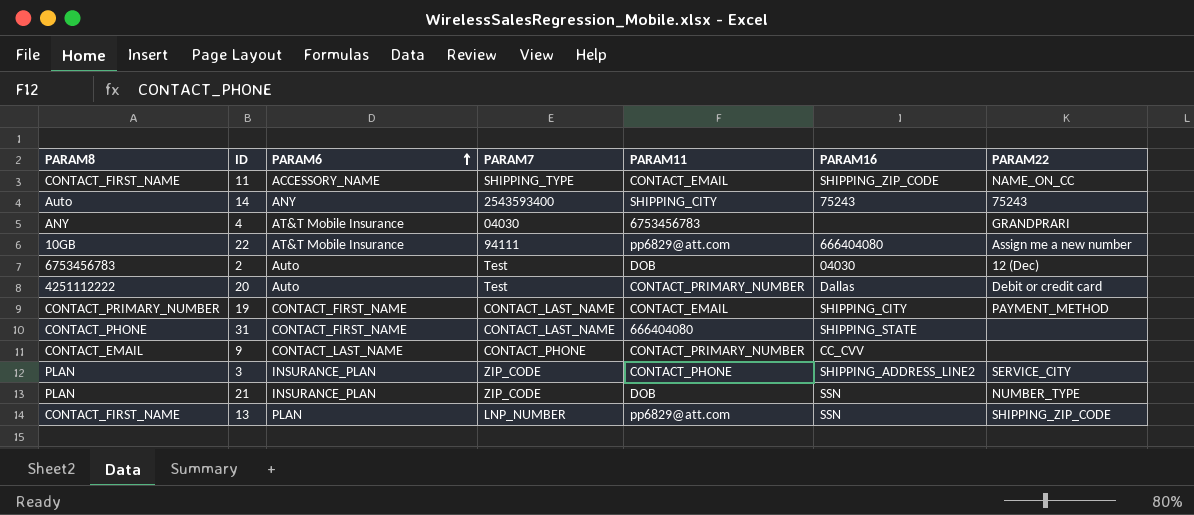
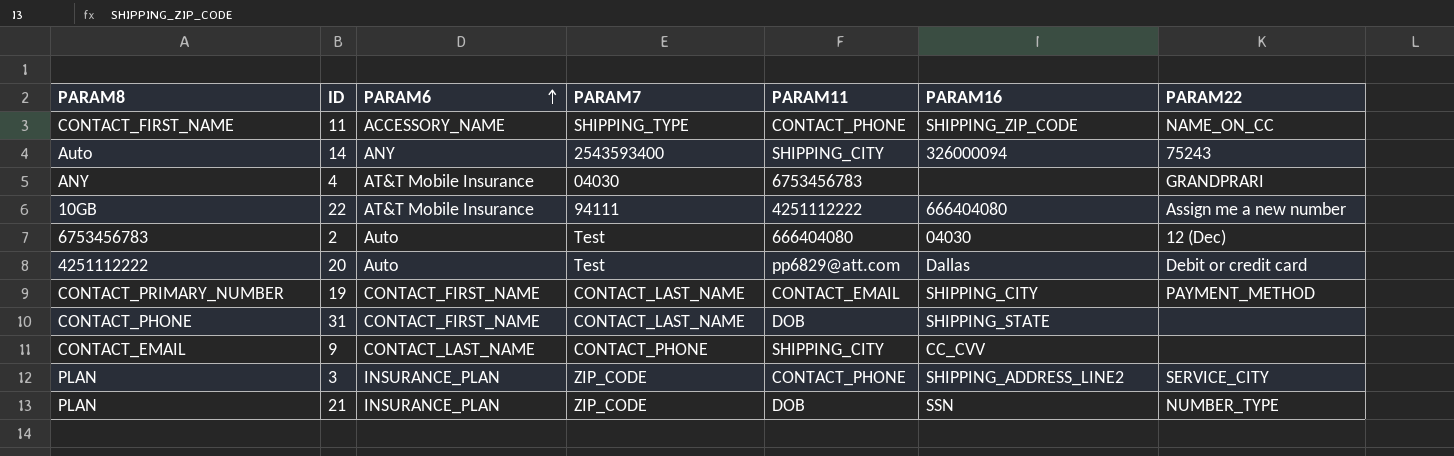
row 13: CONTACT_FIRST_NAME | PLAN | LNP_NUMBER | pp6829@att.com | SSN | SHIPPING_ZIP_CODE -> none
11 | PARAM11: CONTACT_EMAIL -> CONTACT_PHONE
14 | PARAM16: 75243 -> 326000094
22 | PARAM11: pp6829@att.com -> 4251112222
2 | PARAM11: DOB -> 666404080
20 | PARAM11: CONTACT_PRIMARY_NUMBER -> pp6829@att.com
31 | PARAM11: 666404080 -> DOB
9 | PARAM11: CONTACT_PRIMARY_NUMBER -> SHIPPING_CITY

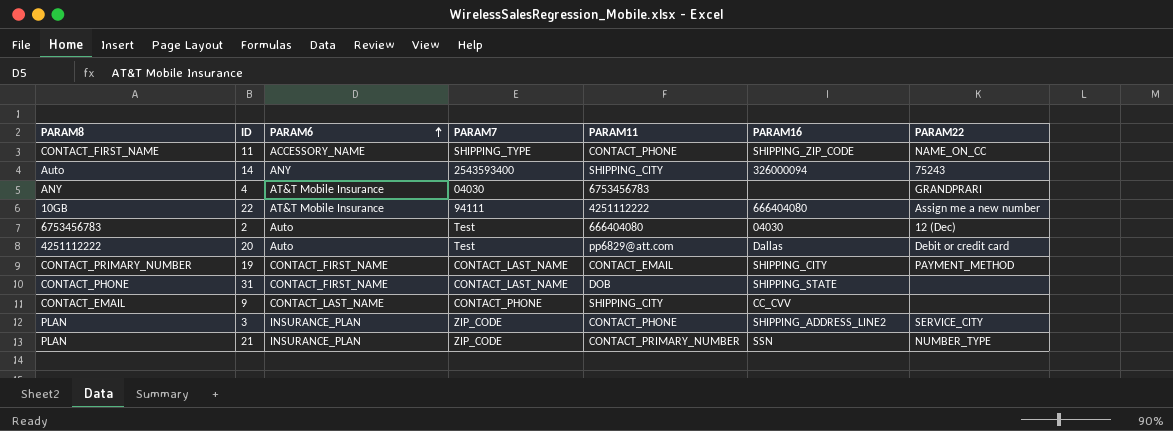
21 | PARAM11: DOB -> CONTACT_PRIMARY_NUMBER

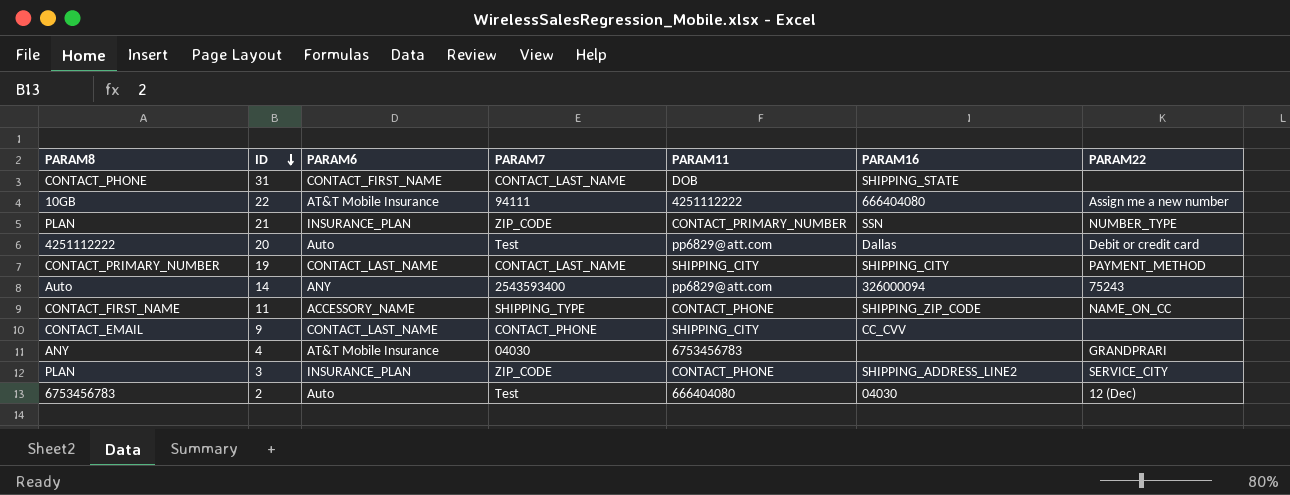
row order: PARAM6 ascending -> ID descending
19 | PARAM6: CONTACT_FIRST_NAME -> CONTACT_LAST_NAME
19 | PARAM11: CONTACT_EMAIL -> SHIPPING_CITY
14 | PARAM11: SHIPPING_CITY -> pp6829@att.com

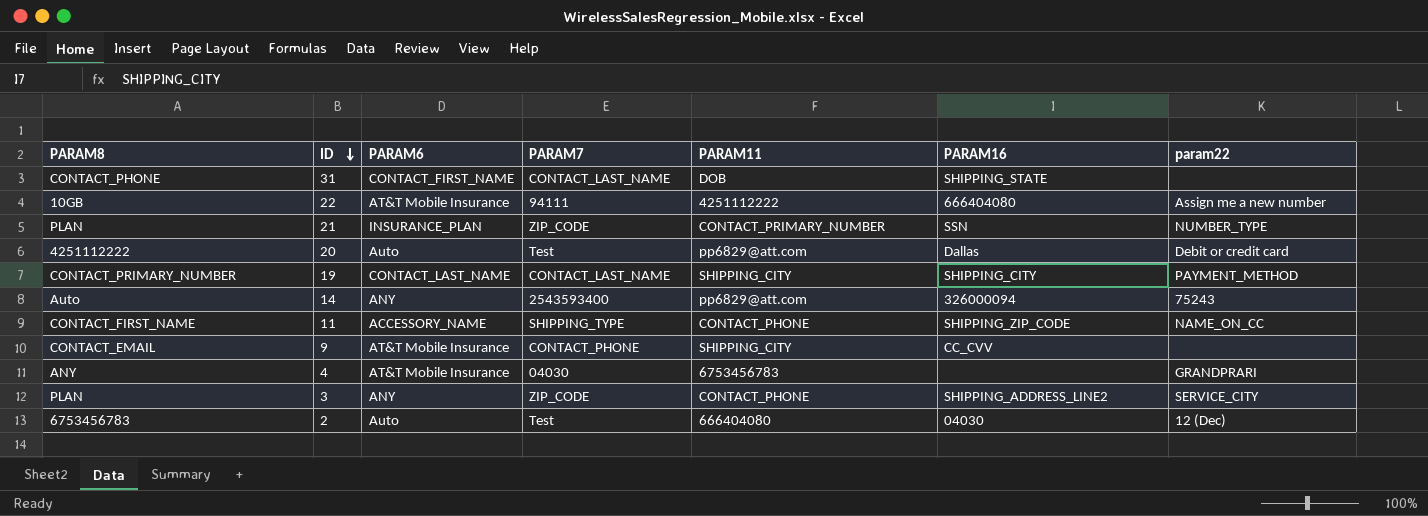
column name: PARAM22 -> param22
9 | PARAM6: CONTACT_LAST_NAME -> AT&T Mobile Insurance
3 | PARAM6: INSURANCE_PLAN -> ANY

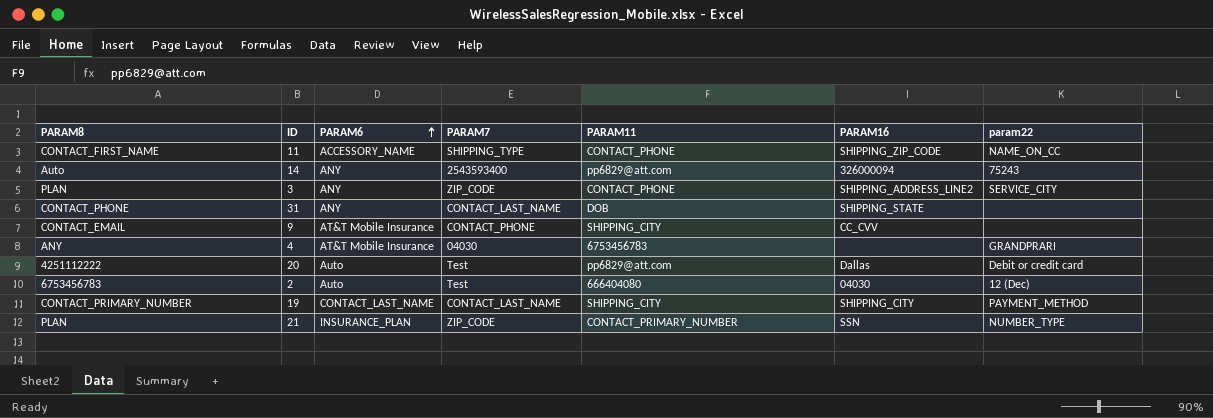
row order: ID descending -> PARAM6 ascending
row 22: 10GB | AT&T Mobile Insurance | 94111 | 4251112222 | 666404080 | Assign me a new number -> none
31 | PARAM6: CONTACT_FIRST_NAME -> ANY

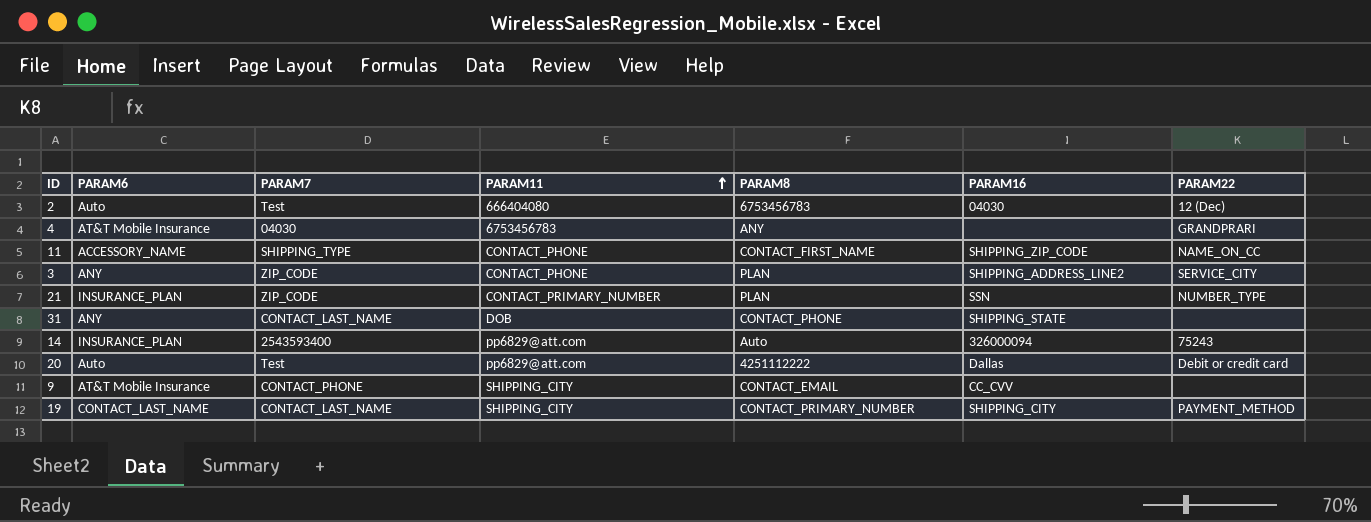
row order: PARAM6 ascending -> PARAM11 ascending
column PARAM8 | position: 1 -> 5
column name: param22 -> PARAM22
14 | PARAM6: ANY -> INSURANCE_PLAN

